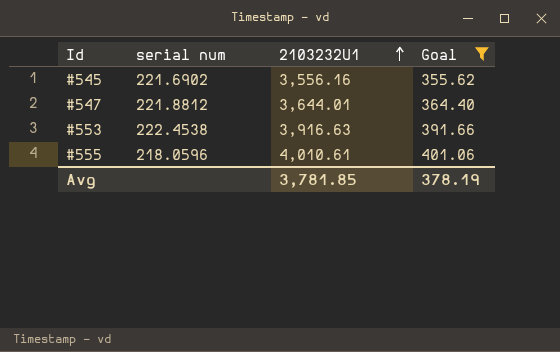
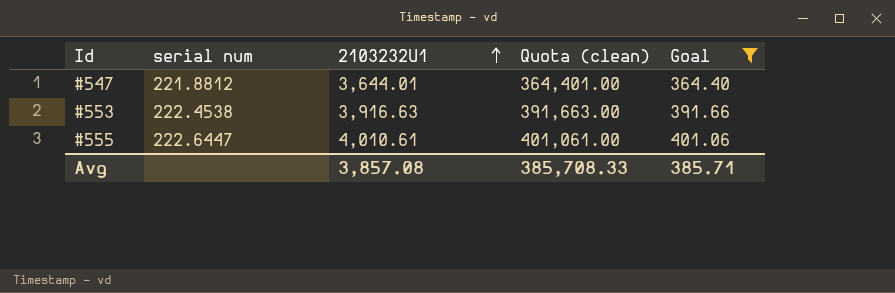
column Quota (clean) | formula: none -> [2103232U1] * 100
row #545: 221.6902 | 3,556.16 | 355.62 -> none
#555 | serial num: 218.0596 -> 222.6447
Avg | 2103232U1: 3,781.85 -> 3,857.08
Avg | Goal: 378.19 -> 385.71

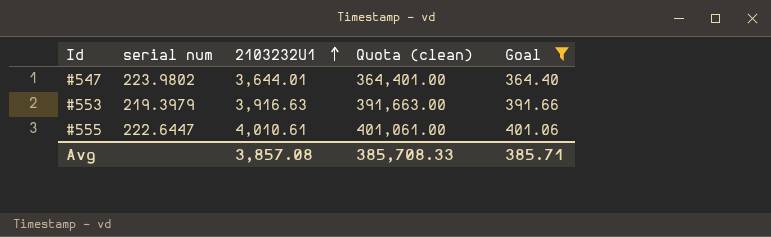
#547 | serial num: 221.8812 -> 223.9802
#553 | serial num: 222.4538 -> 219.3979

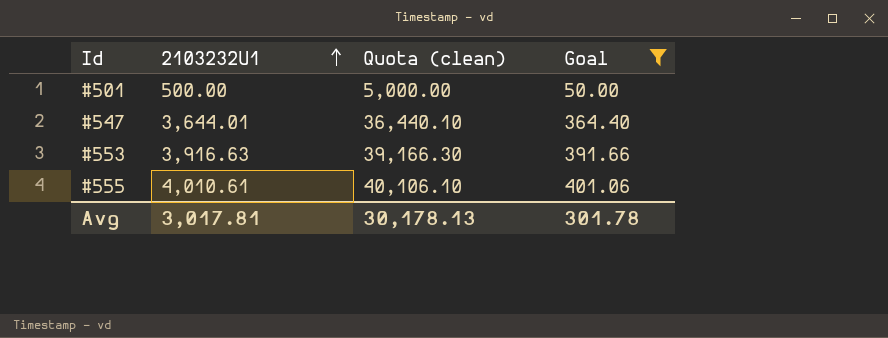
column serial num | position: 2 -> none
column Quota (clean) | formula: [2103232U1] * 100 -> [2103232U1] * 10
row #501: none -> 500.00 | 5,000.00 | 50.00
Avg | 2103232U1: 3,857.08 -> 3,017.81
Avg | Quota (clean): 385,708.33 -> 30,178.13
Avg | Goal: 385.71 -> 301.78

